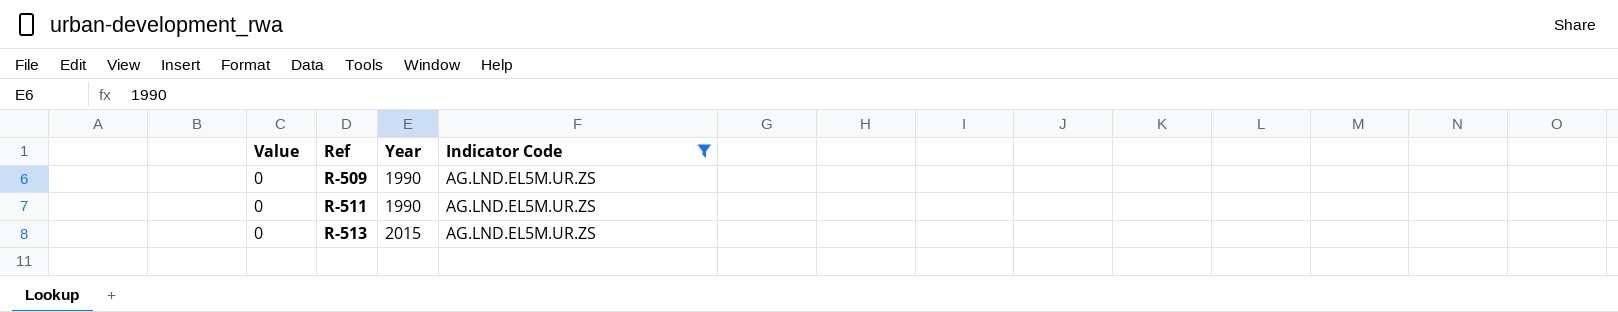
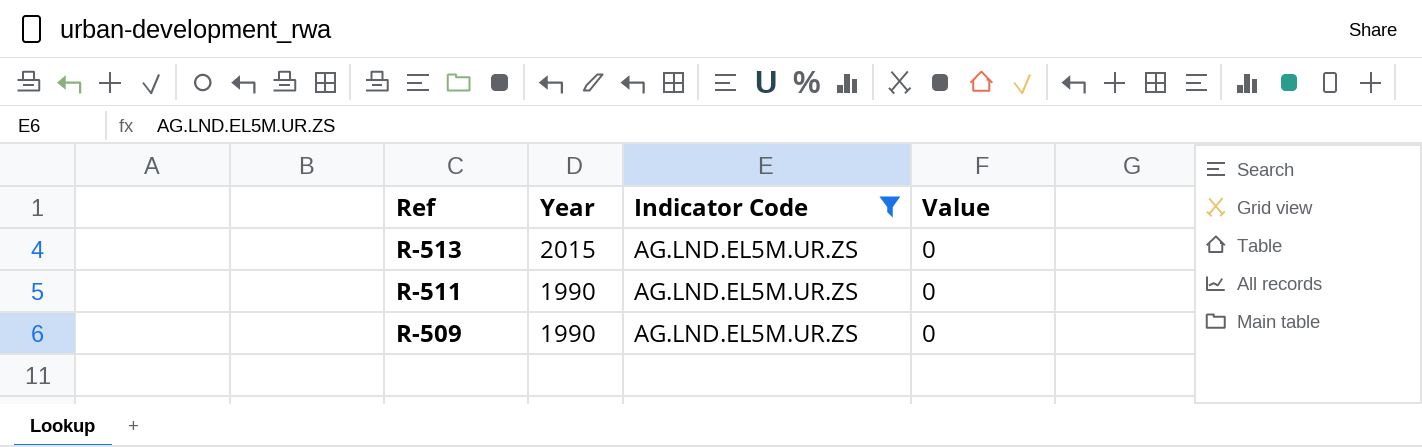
row order: Ref ascending -> Ref descending
column Value | position: 1 -> 4

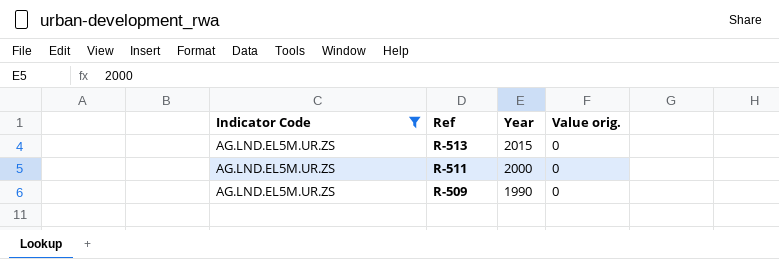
column Indicator Code | position: 3 -> 1
column name: Value -> Value orig.
R-511 | Year: 1990 -> 2000

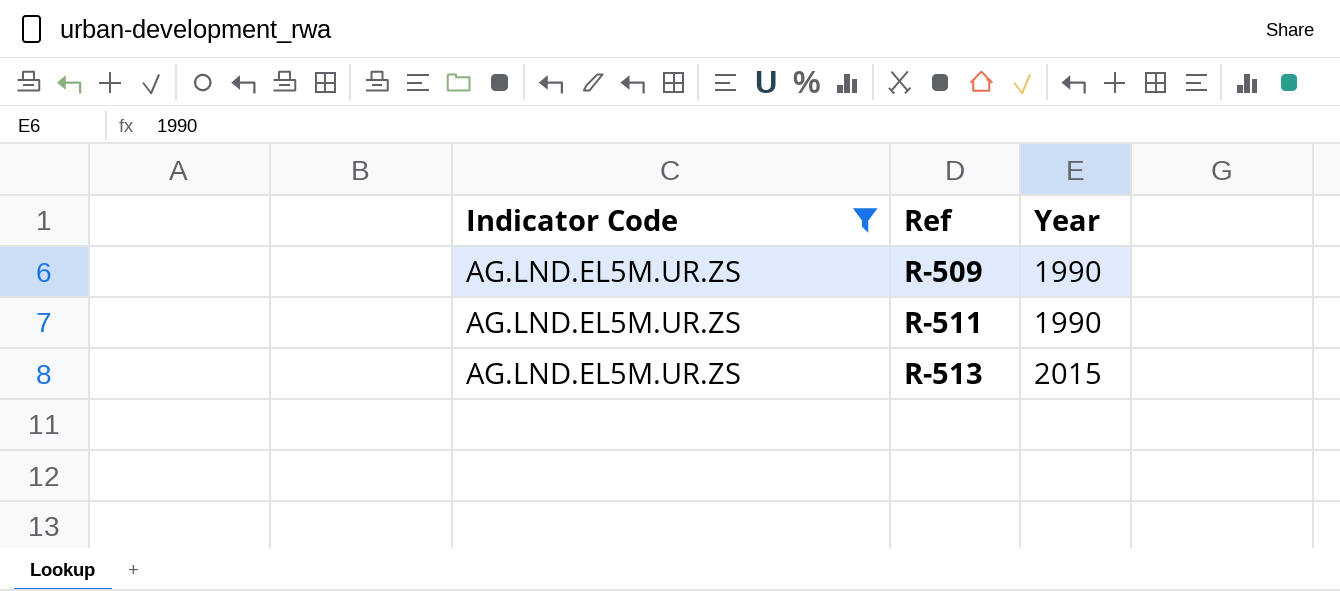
row order: Ref descending -> Ref ascending
column Value orig. | position: 4 -> none
R-511 | Year: 2000 -> 1990

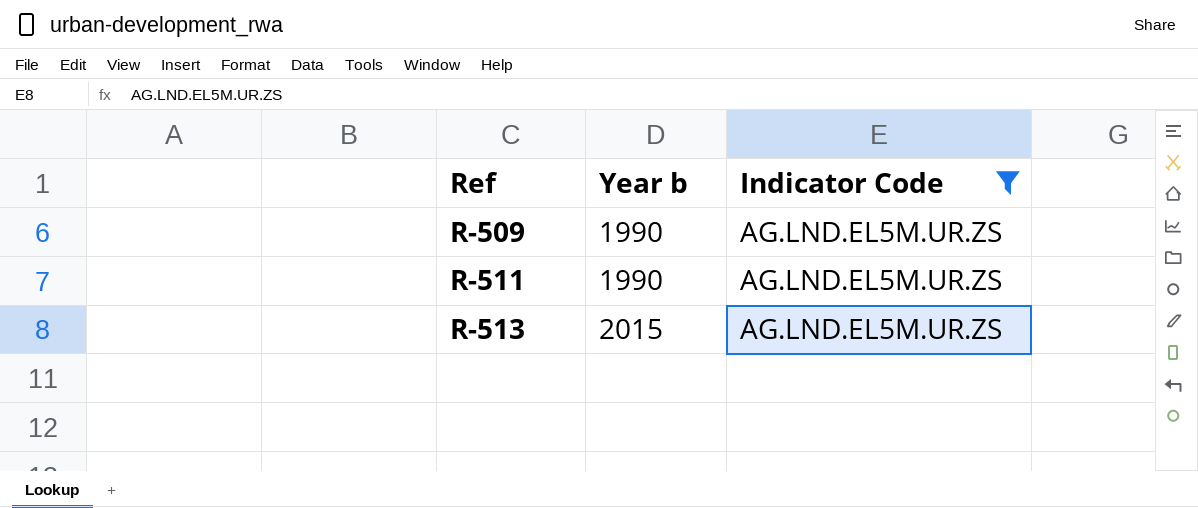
column name: Year -> Year b
column Indicator Code | position: 1 -> 3

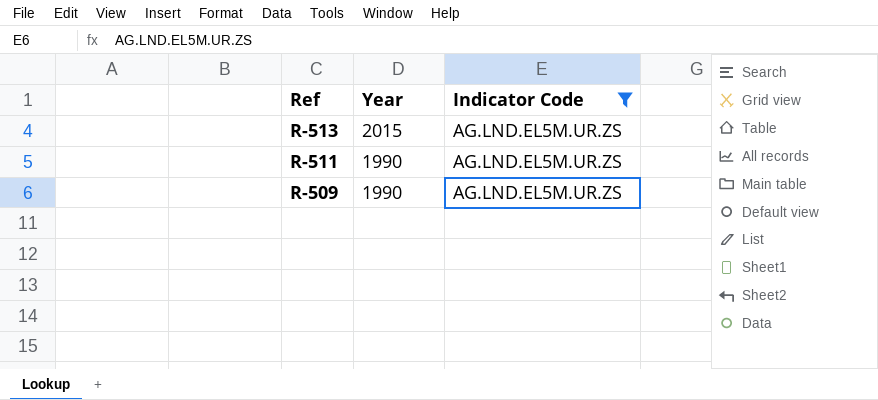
row order: Ref ascending -> Ref descending
column name: Year b -> Year

